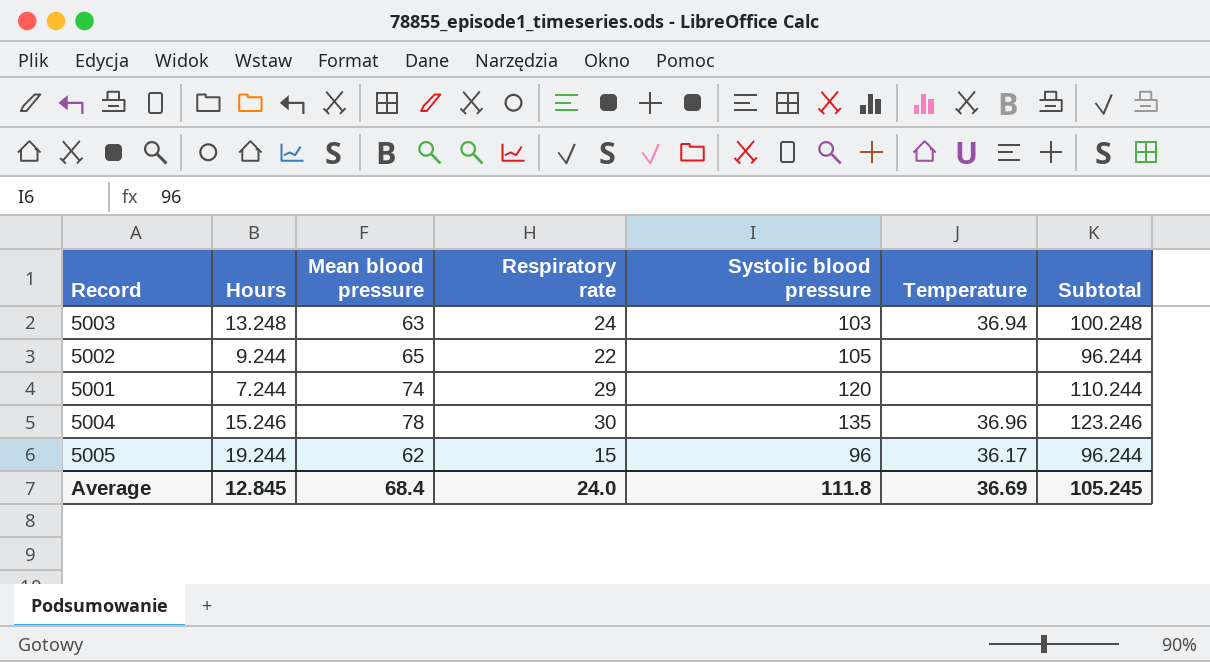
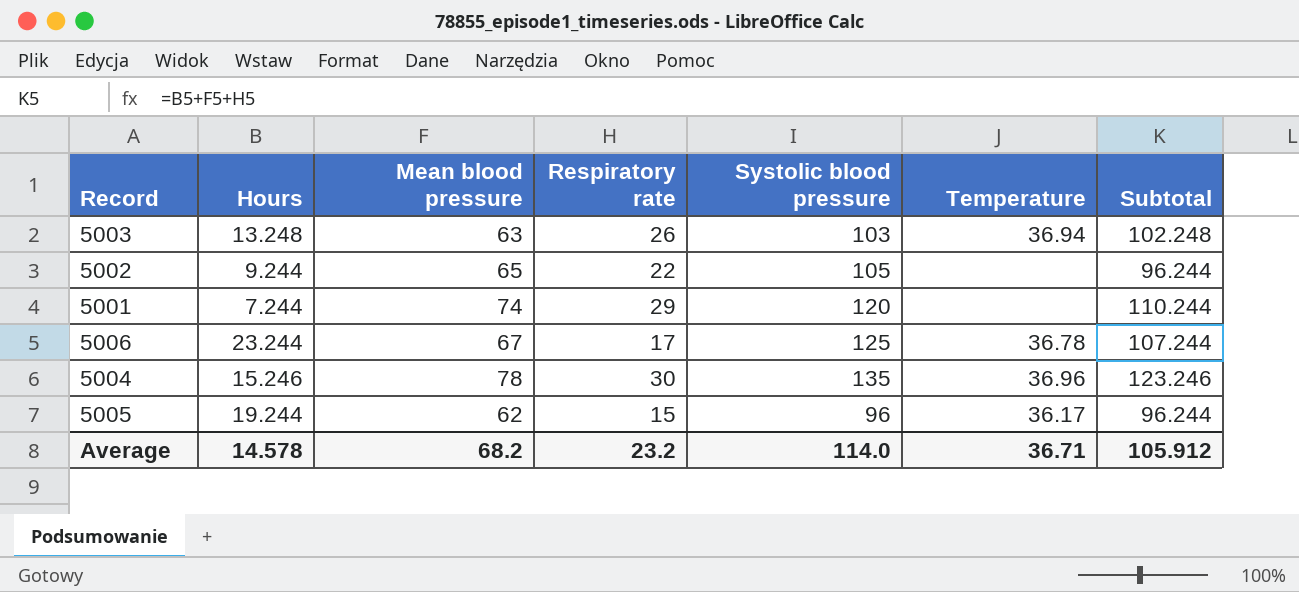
5003 | Respiratory rate: 24 -> 26
5003 | Subtotal: 100.248 -> 102.248
row 5006: none -> 23.244 | 67 | 17 | 125 | 36.78 | 107.244
Average | Hours: 12.845 -> 14.578
Average | Mean blood pressure: 68.4 -> 68.2
Average | Respiratory rate: 24.0 -> 23.2
Average | Systolic blood pressure: 111.8 -> 114.0
Average | Temperature: 36.69 -> 36.71
Average | Subtotal: 105.245 -> 105.912

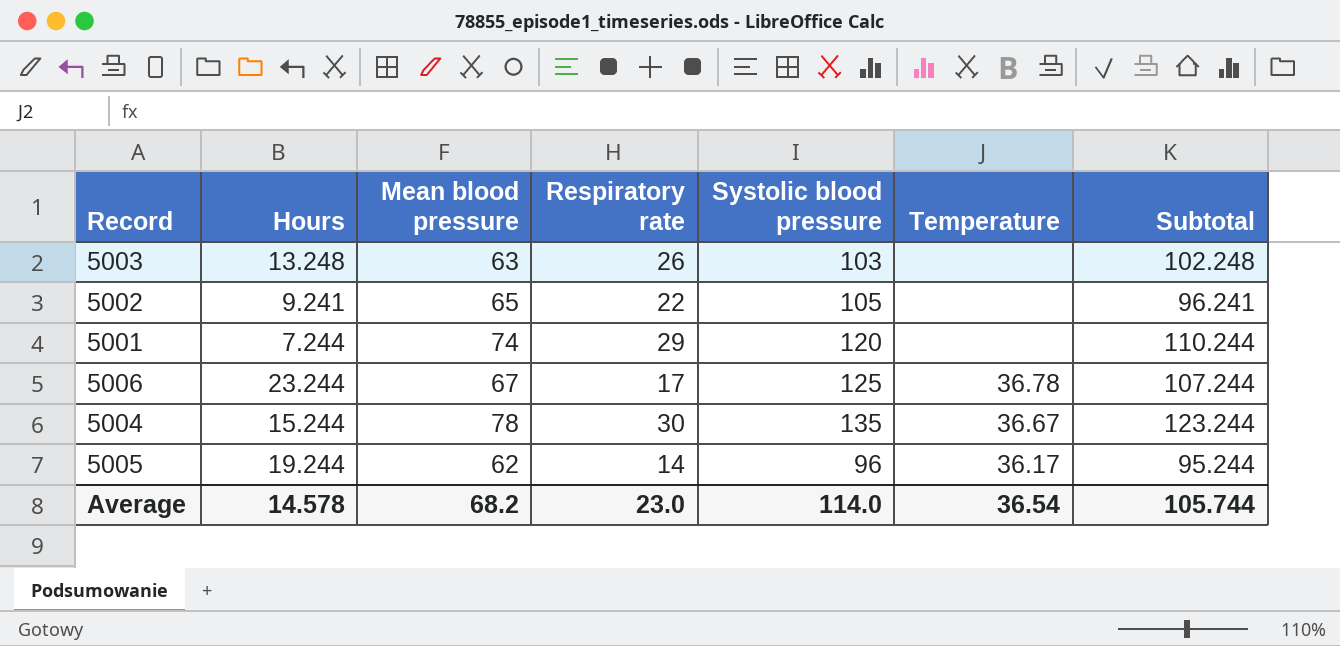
5003 | Temperature: 36.94 -> none
5002 | Hours: 9.244 -> 9.241
5002 | Subtotal: 96.244 -> 96.241
5004 | Hours: 15.246 -> 15.244
5004 | Temperature: 36.96 -> 36.67
5004 | Subtotal: 123.246 -> 123.244
5005 | Respiratory rate: 15 -> 14
5005 | Subtotal: 96.244 -> 95.244
Average | Respiratory rate: 23.2 -> 23.0
Average | Temperature: 36.71 -> 36.54
Average | Subtotal: 105.912 -> 105.744

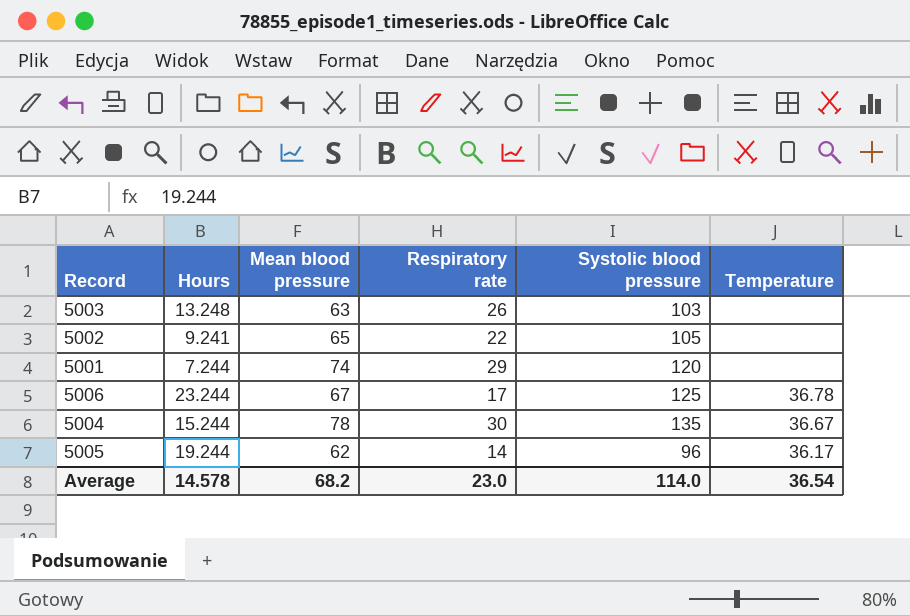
column Subtotal | formula: [Hours] + [Mean blood pressure] + [Respiratory rate] -> none

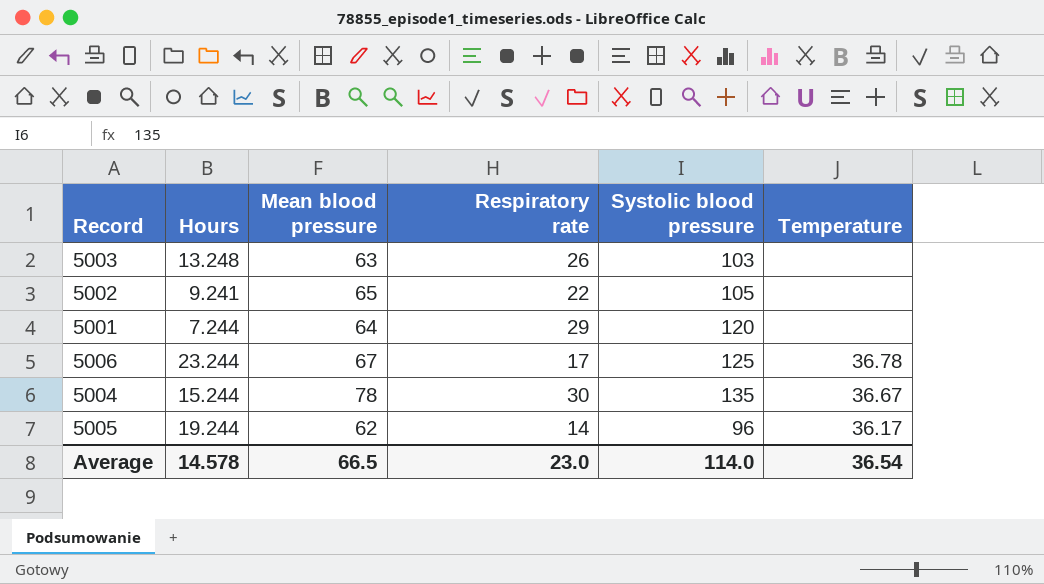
5001 | Mean blood pressure: 74 -> 64
Average | Mean blood pressure: 68.2 -> 66.5

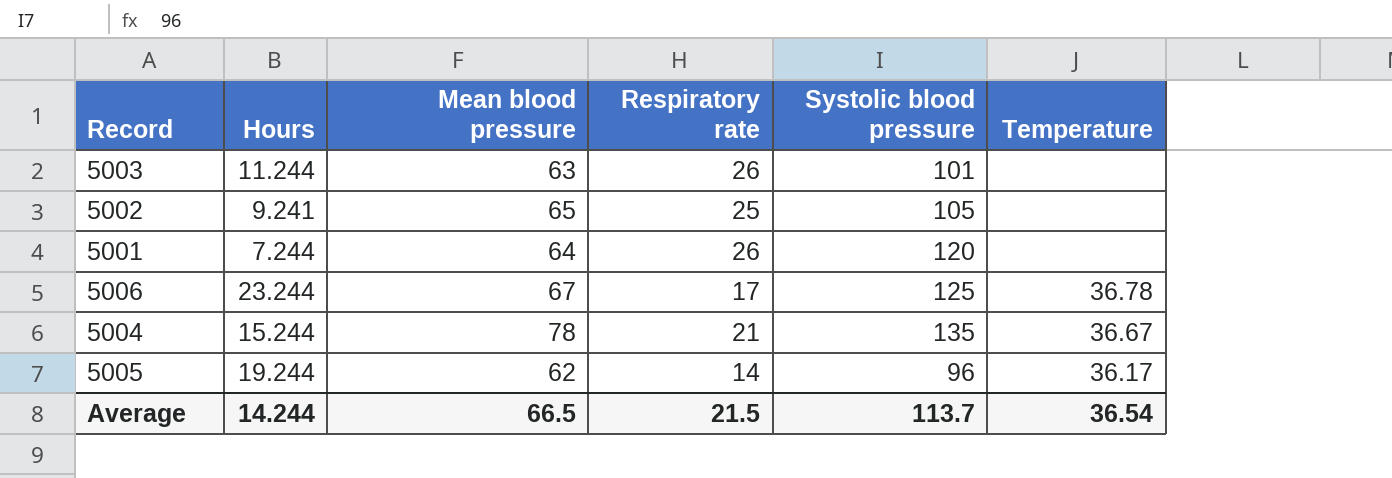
5003 | Hours: 13.248 -> 11.244
5003 | Systolic blood pressure: 103 -> 101
5002 | Respiratory rate: 22 -> 25
5001 | Respiratory rate: 29 -> 26
5004 | Respiratory rate: 30 -> 21
Average | Hours: 14.578 -> 14.244
Average | Respiratory rate: 23.0 -> 21.5
Average | Systolic blood pressure: 114.0 -> 113.7

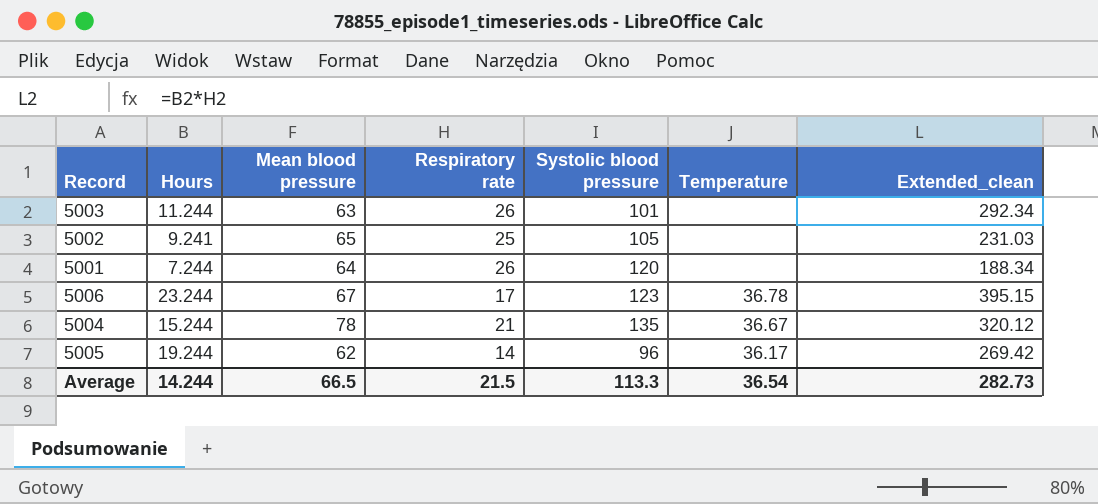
column Extended_clean | formula: none -> [Hours] * [Respiratory rate]
5006 | Systolic blood pressure: 125 -> 123
Average | Systolic blood pressure: 113.7 -> 113.3

